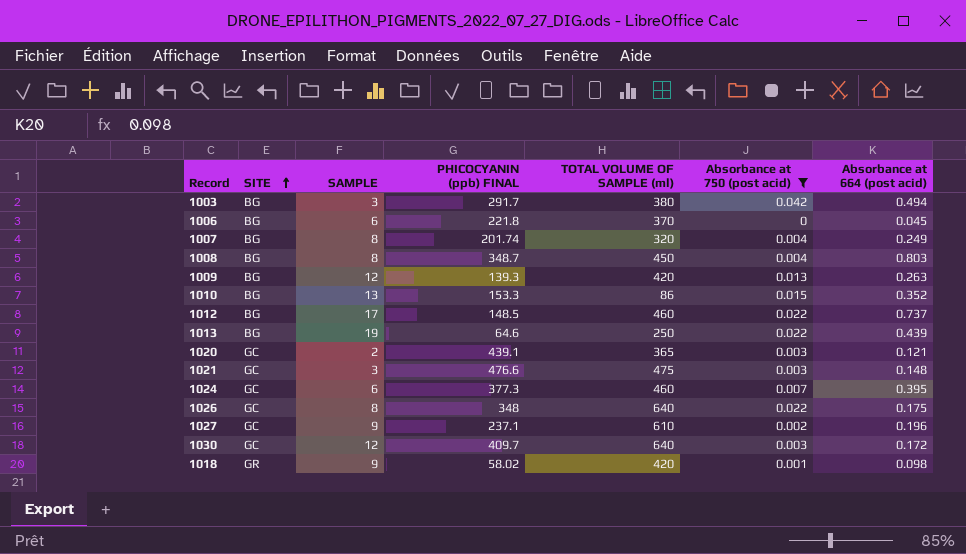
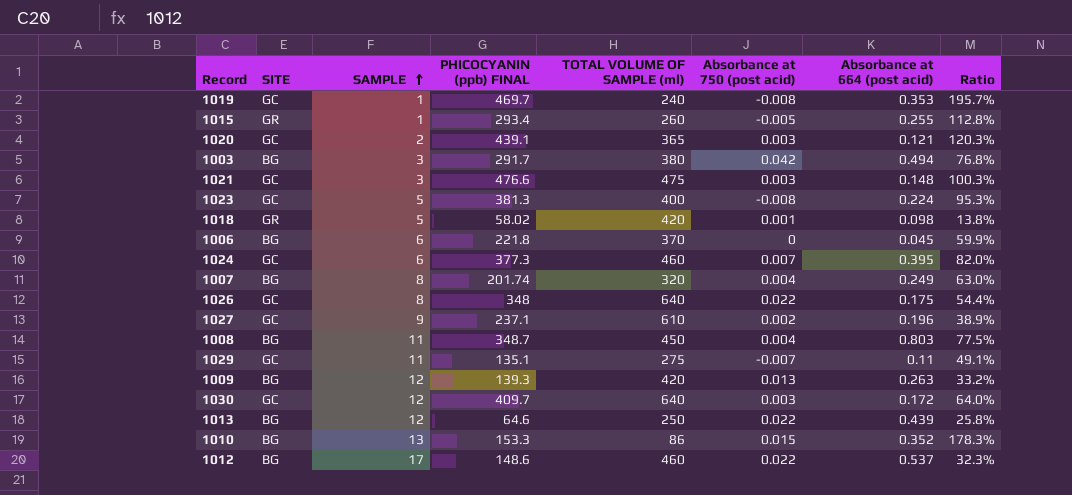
filter: Absorbance at 750 (post acid) >= 0 -> none
row order: SITE ascending -> SAMPLE ascending
column Ratio | formula: none -> [PHICOCYANIN (ppb) FINAL] / [TOTAL VOLUME OF SAMPLE (ml)]
1018 | SAMPLE: 9 -> 5
1008 | SAMPLE: 8 -> 11
1013 | SAMPLE: 19 -> 12
1012 | PHICOCYANIN (ppb) FINAL: 148.5 -> 148.6
1012 | Absorbance at 664 (post acid): 0.737 -> 0.537

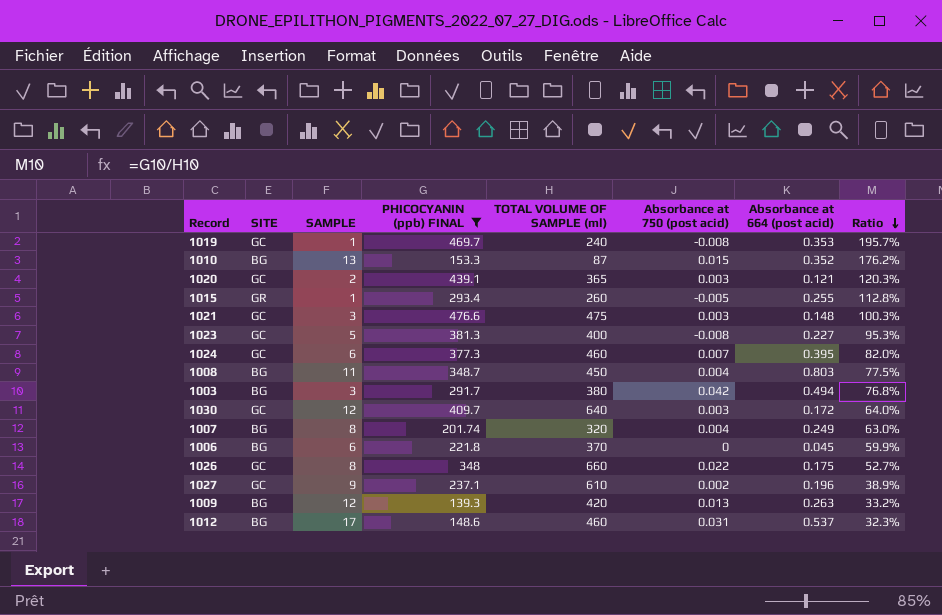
filter: none -> PHICOCYANIN (ppb) FINAL >= 139.3
row order: SAMPLE ascending -> Ratio descending
1010 | TOTAL VOLUME OF SAMPLE (ml): 86 -> 87
1010 | Ratio: 178.3% -> 176.2%
1023 | Absorbance at 664 (post acid): 0.224 -> 0.227
1026 | TOTAL VOLUME OF SAMPLE (ml): 640 -> 660
1026 | Ratio: 54.4% -> 52.7%
1012 | Absorbance at 750 (post acid): 0.022 -> 0.031

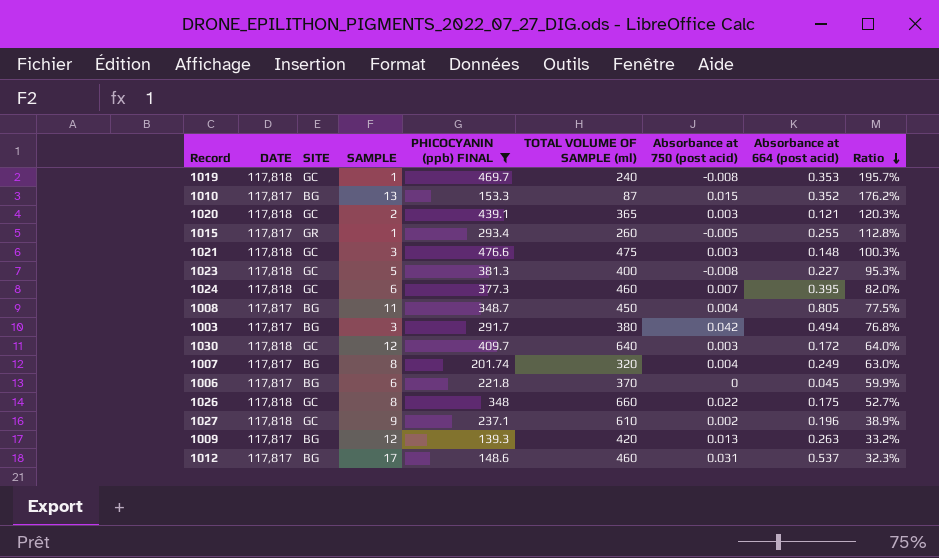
column DATE | position: none -> 2
1008 | Absorbance at 664 (post acid): 0.803 -> 0.805

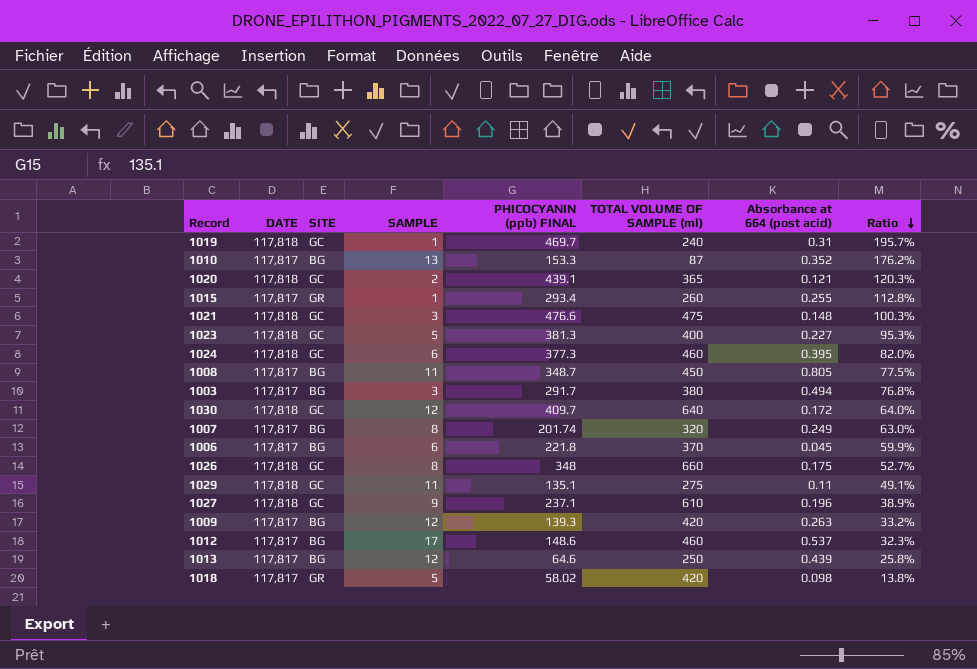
filter: PHICOCYANIN (ppb) FINAL >= 139.3 -> none
column Absorbance at 750 (post acid) | position: 7 -> none
1019 | Absorbance at 664 (post acid): 0.353 -> 0.31

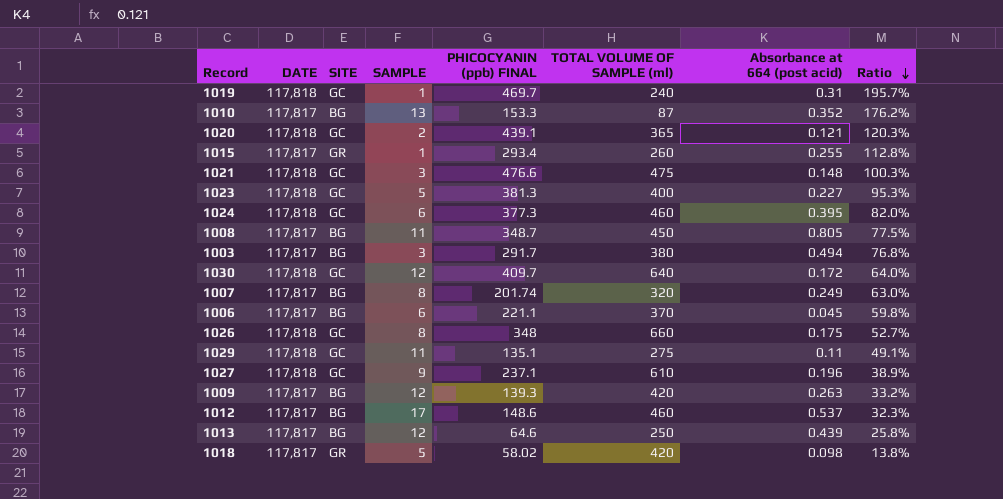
1006 | PHICOCYANIN (ppb) FINAL: 221.8 -> 221.1
1006 | Ratio: 59.9% -> 59.8%

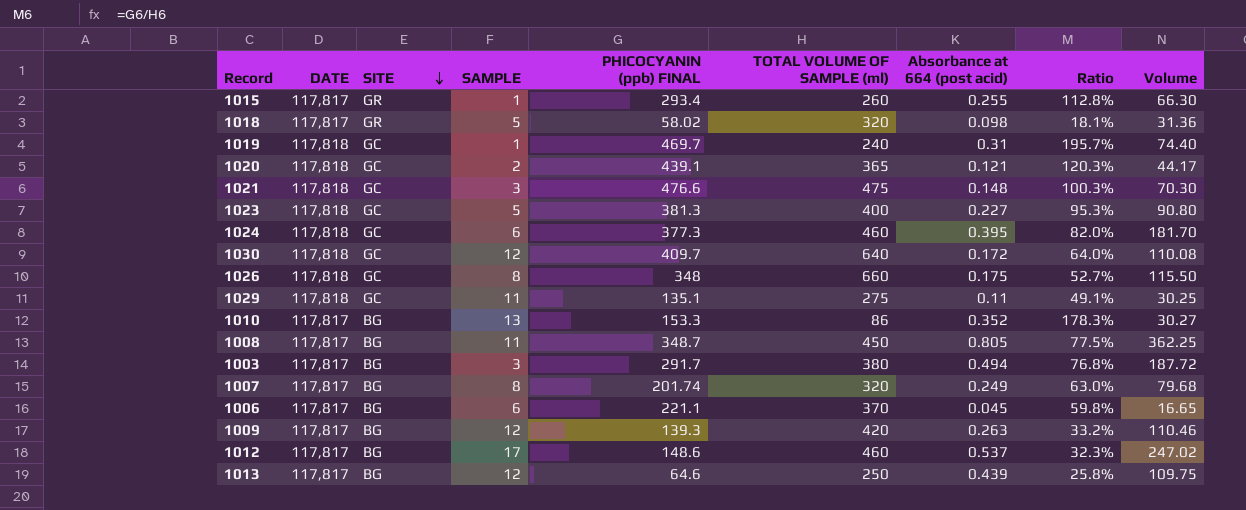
row order: Ratio descending -> SITE descending
column Volume | formula: none -> [TOTAL VOLUME OF SAMPLE (ml)] * [Absorbance at 664 (post acid)]
row 1027: 117,818 | GC | 9 | 237.1 | 610 | 0.196 | 38.9% -> none
1018 | TOTAL VOLUME OF SAMPLE (ml): 420 -> 320
1018 | Ratio: 13.8% -> 18.1%
1010 | TOTAL VOLUME OF SAMPLE (ml): 87 -> 86
1010 | Ratio: 176.2% -> 178.3%

